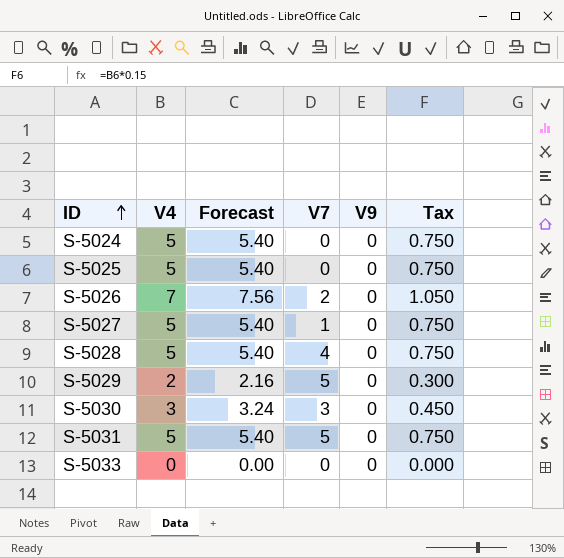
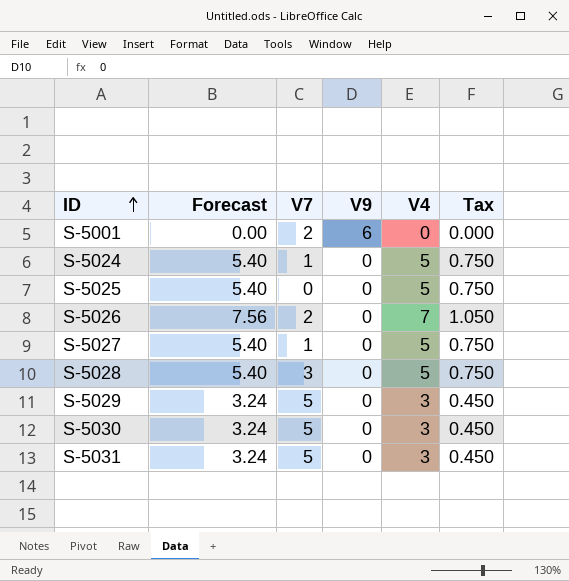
column V4 | position: 2 -> 5
row S-5033: 0 | 0.00 | 0 | 0 | 0.000 -> none
row S-5001: none -> 0.00 | 2 | 6 | 0 | 0.000
S-5024 | V7: 0 -> 1
S-5028 | V7: 4 -> 3
S-5029 | Forecast: 2.16 -> 3.24
S-5029 | V4: 2 -> 3
S-5029 | Tax: 0.300 -> 0.450
S-5030 | V7: 3 -> 5
S-5031 | Forecast: 5.40 -> 3.24
S-5031 | V4: 5 -> 3
S-5031 | Tax: 0.750 -> 0.450

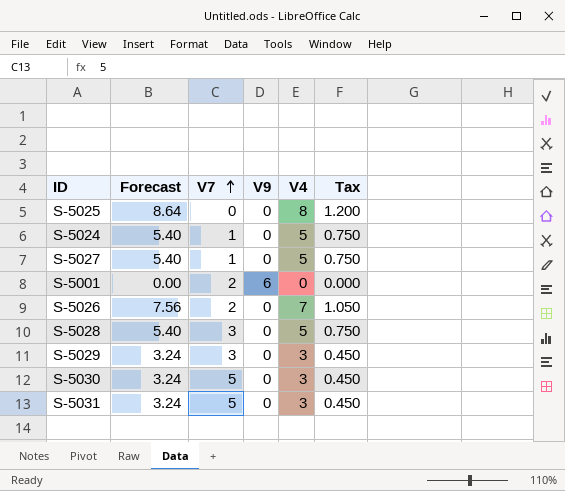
row order: ID ascending -> V7 ascending
S-5025 | Forecast: 5.40 -> 8.64
S-5025 | V4: 5 -> 8
S-5025 | Tax: 0.750 -> 1.200
S-5029 | V7: 5 -> 3

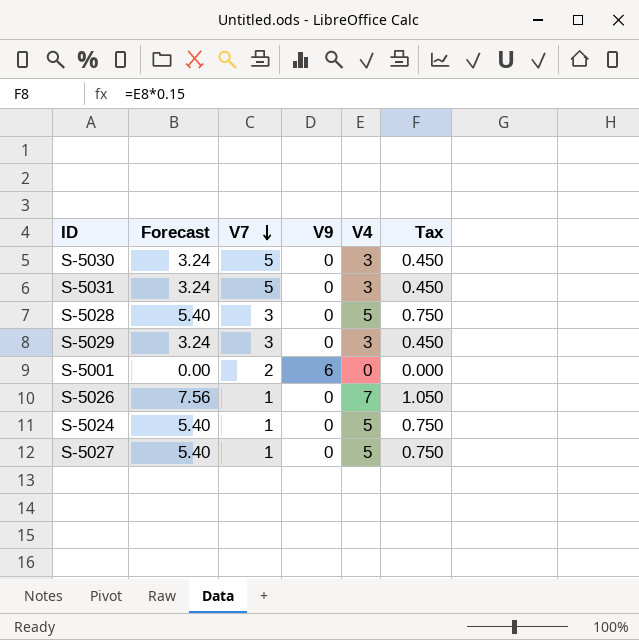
row order: V7 ascending -> V7 descending
row S-5025: 8.64 | 0 | 0 | 8 | 1.200 -> none
S-5026 | V7: 2 -> 1

